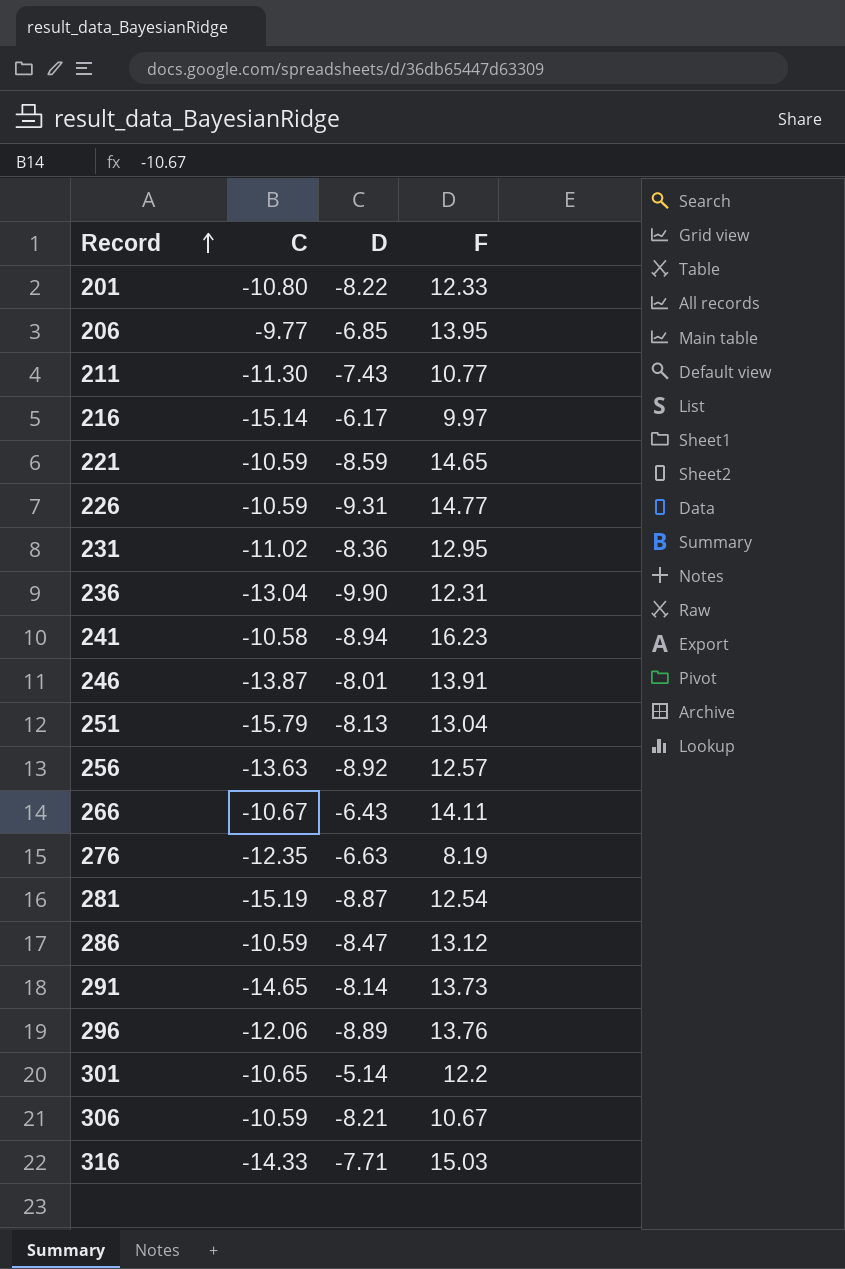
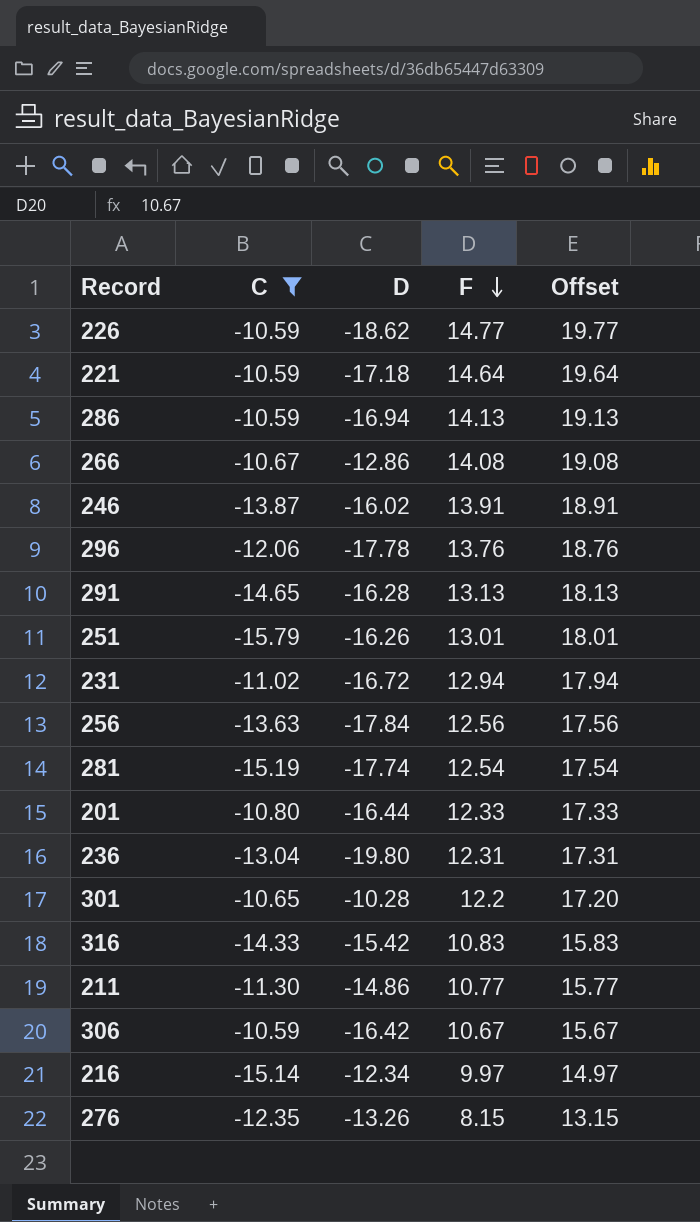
filter: none -> C <= -10.59
row order: Record ascending -> F descending
column Offset | formula: none -> [F] + 5
226 | D: -9.31 -> -18.62
221 | D: -8.59 -> -17.18
221 | F: 14.65 -> 14.64
286 | D: -8.47 -> -16.94
286 | F: 13.12 -> 14.13
266 | D: -6.43 -> -12.86
266 | F: 14.11 -> 14.08
246 | D: -8.01 -> -16.02
296 | D: -8.89 -> -17.78
291 | D: -8.14 -> -16.28
291 | F: 13.73 -> 13.13
251 | D: -8.13 -> -16.26
251 | F: 13.04 -> 13.01
231 | D: -8.36 -> -16.72
231 | F: 12.95 -> 12.94
256 | D: -8.92 -> -17.84
256 | F: 12.57 -> 12.56
281 | D: -8.87 -> -17.74
201 | D: -8.22 -> -16.44
236 | D: -9.90 -> -19.80
301 | D: -5.14 -> -10.28
316 | D: -7.71 -> -15.42
316 | F: 15.03 -> 10.83
211 | D: -7.43 -> -14.86
306 | D: -8.21 -> -16.42
216 | D: -6.17 -> -12.34
276 | D: -6.63 -> -13.26
276 | F: 8.19 -> 8.15

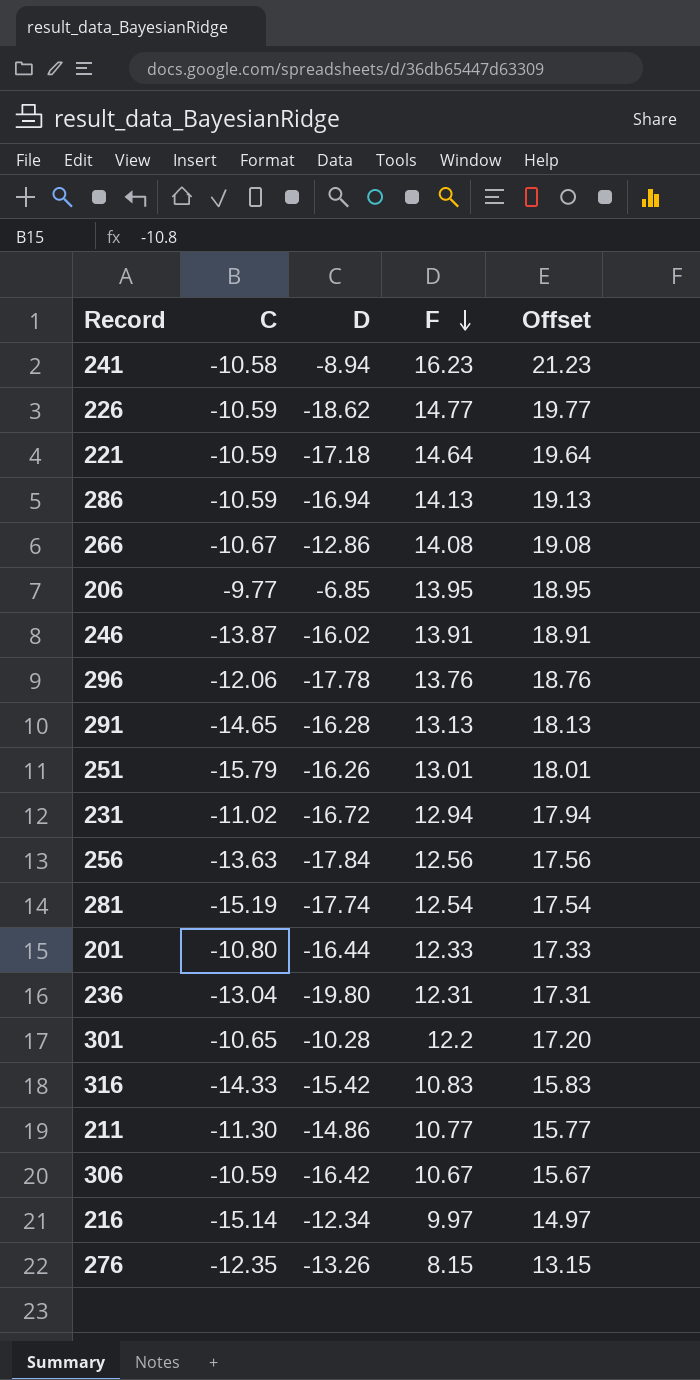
filter: C <= -10.59 -> none

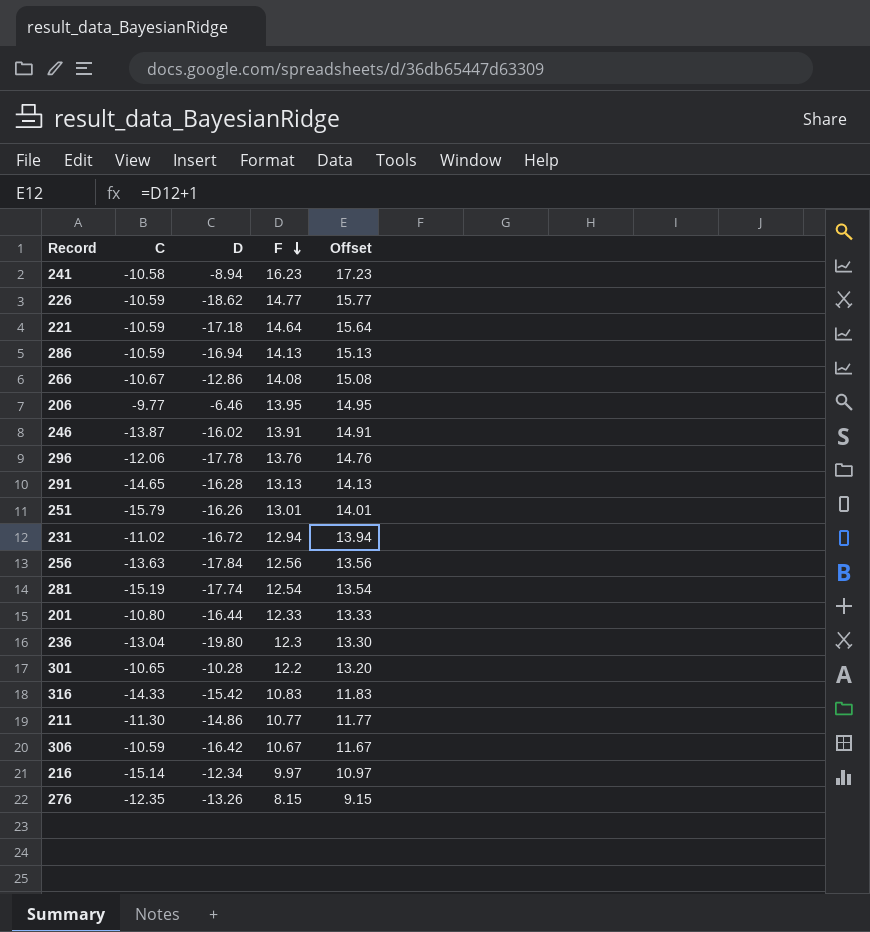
column Offset | formula: [F] + 5 -> [F] + 1
206 | D: -6.85 -> -6.46
236 | F: 12.31 -> 12.3

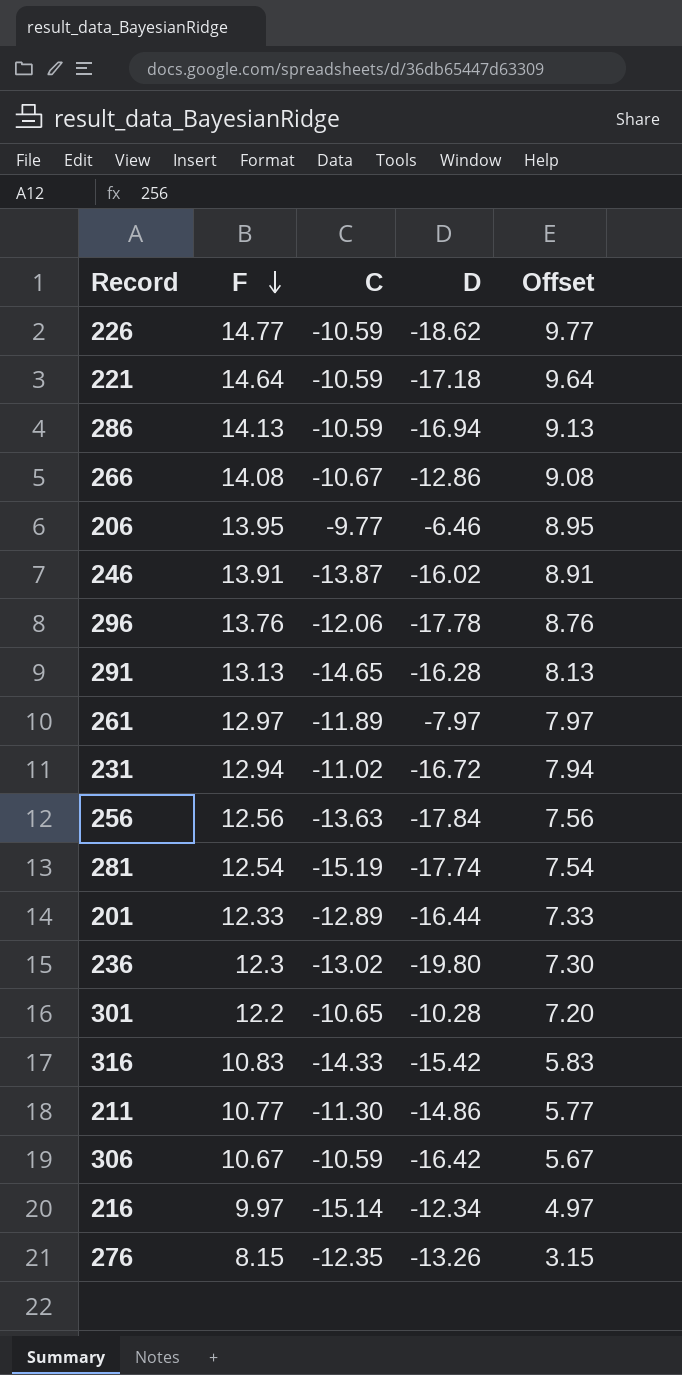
column F | position: 4 -> 2
column Offset | formula: [F] + 1 -> [F] - 5
row 241: -10.58 | -8.94 | 16.23 | 17.23 -> none
row 251: -15.79 | -16.26 | 13.01 | 14.01 -> none
row 261: none -> 12.97 | -11.89 | -7.97 | 7.97
201 | C: -10.80 -> -12.89
236 | C: -13.04 -> -13.02

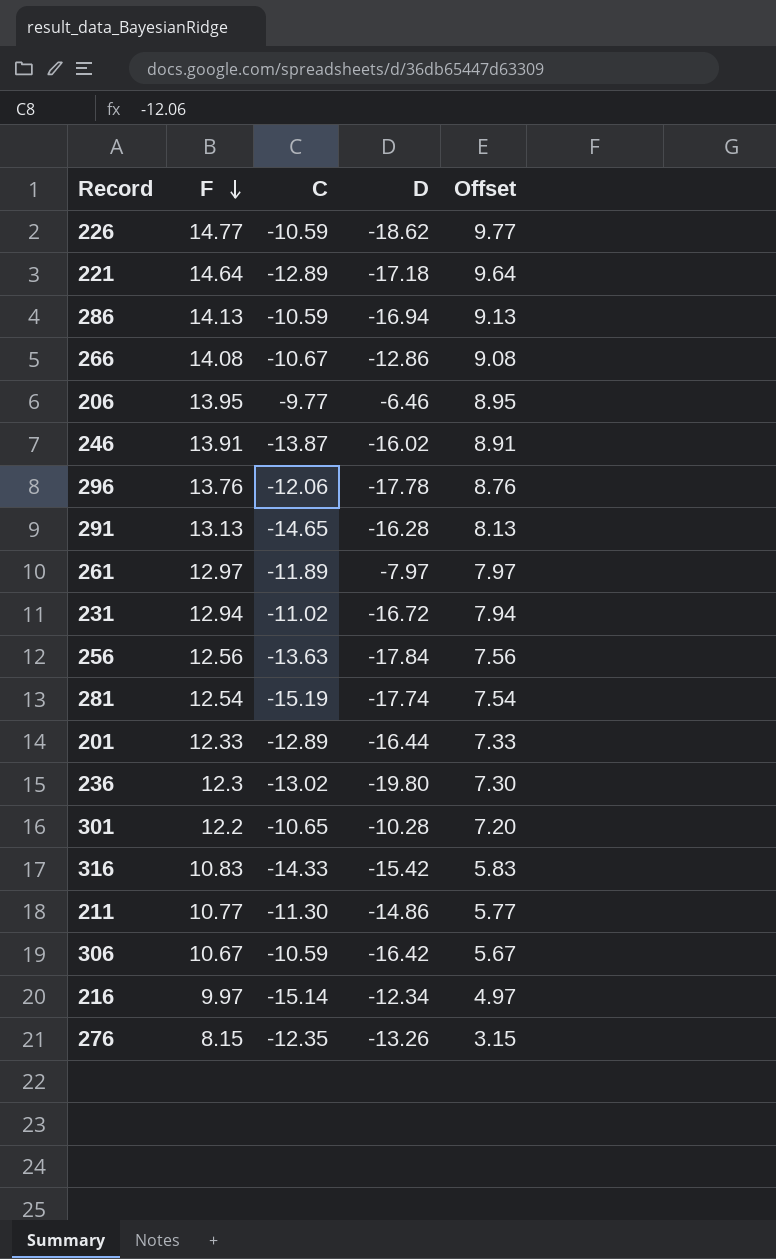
221 | C: -10.59 -> -12.89

